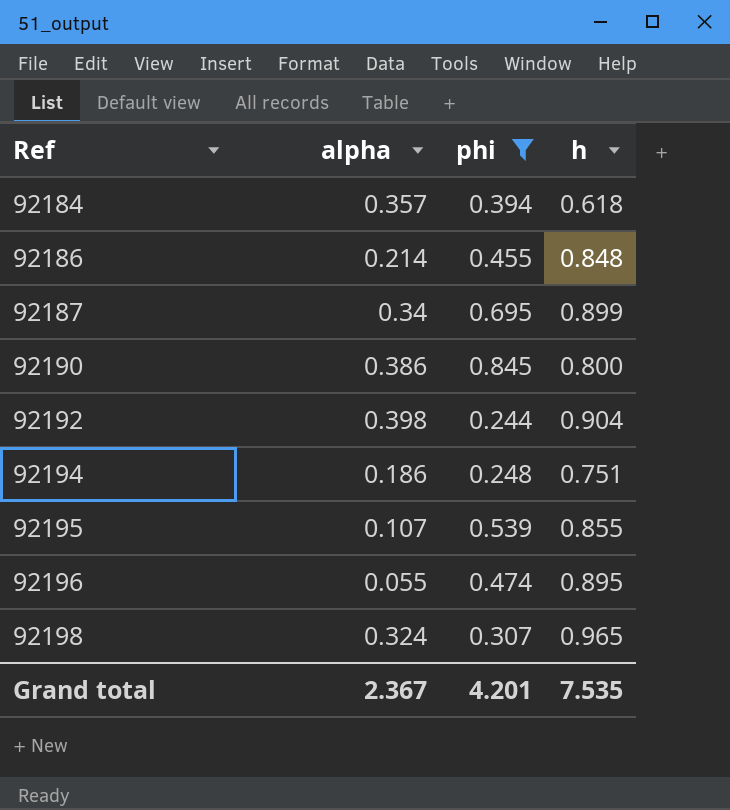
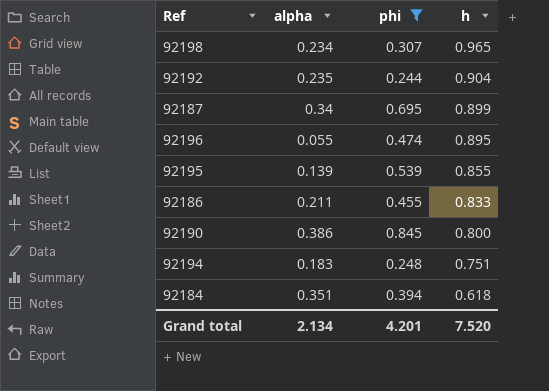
row order: Ref ascending -> h descending
92198 | alpha: 0.324 -> 0.234
92192 | alpha: 0.398 -> 0.235
92195 | alpha: 0.107 -> 0.139
92186 | alpha: 0.214 -> 0.211
92186 | h: 0.848 -> 0.833
92194 | alpha: 0.186 -> 0.183
92184 | alpha: 0.357 -> 0.351
Grand total | alpha: 2.367 -> 2.134
Grand total | h: 7.535 -> 7.520

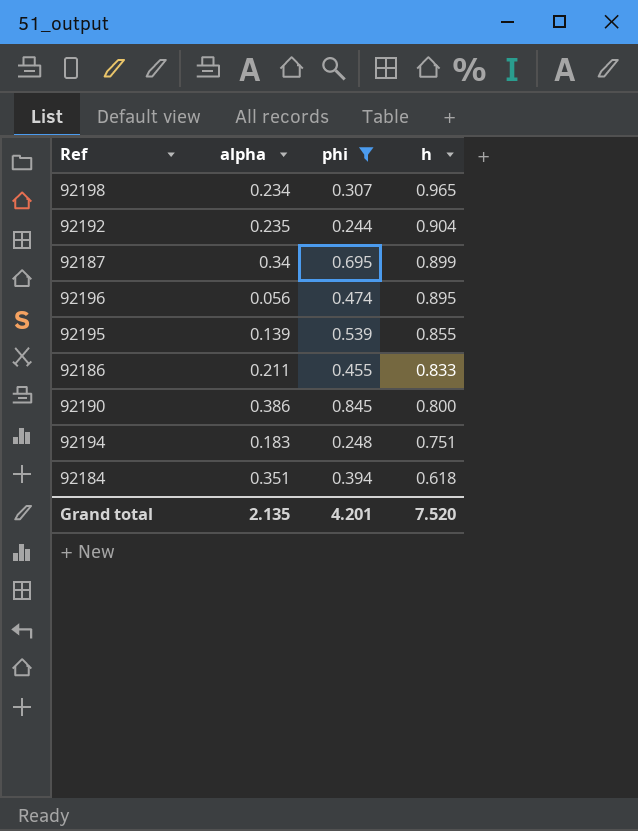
92196 | alpha: 0.055 -> 0.056
Grand total | alpha: 2.134 -> 2.135

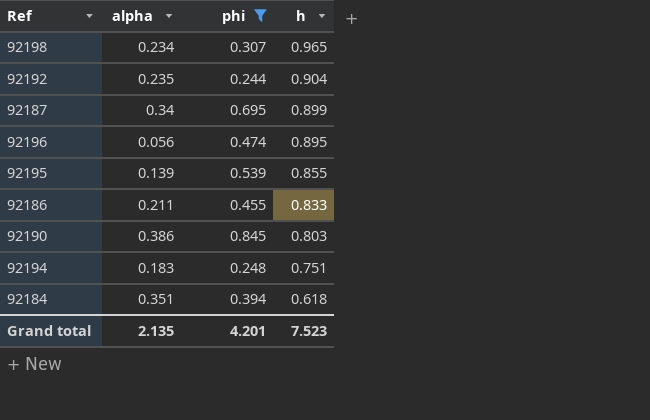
92190 | h: 0.800 -> 0.803
Grand total | h: 7.520 -> 7.523

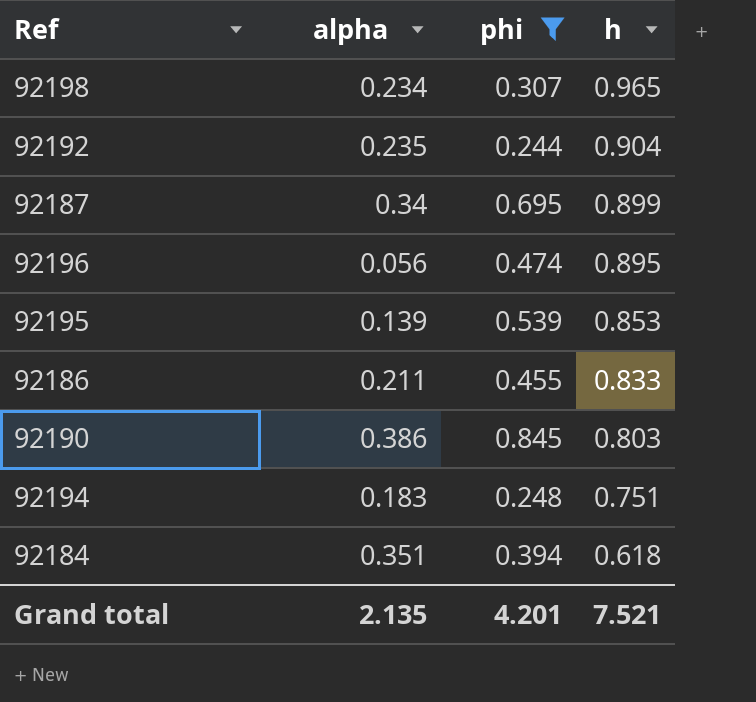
92195 | h: 0.855 -> 0.853
Grand total | h: 7.523 -> 7.521

